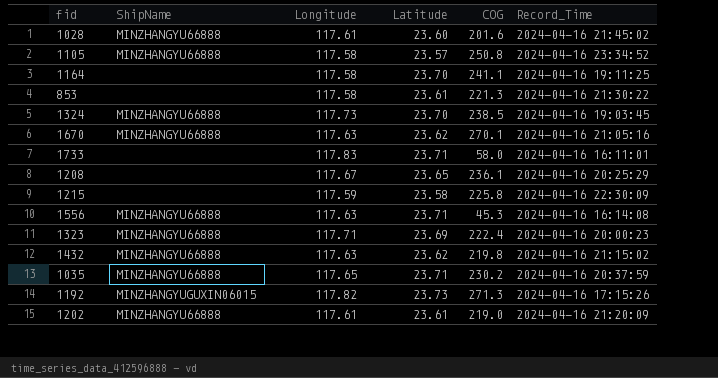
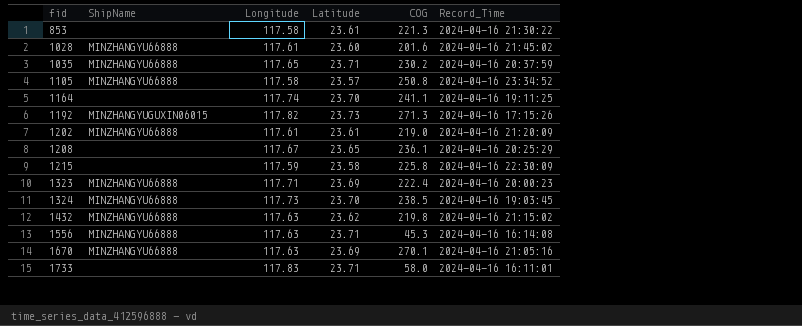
row order: none -> fid ascending
1164 | Longitude: 117.58 -> 117.74
1670 | Latitude: 23.62 -> 23.69

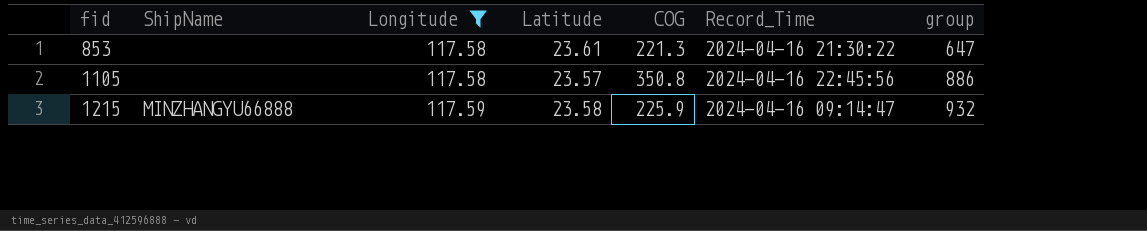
filter: none -> Longitude <= 117.59
column group | position: none -> 7
1105 | ShipName: MINZHANGYU66888 -> none
1105 | COG: 250.8 -> 350.8
1105 | Record_Time: 2024-04-16 23:34:52 -> 2024-04-16 22:45:56
1215 | ShipName: none -> MINZHANGYU66888
1215 | COG: 225.8 -> 225.9
1215 | Record_Time: 2024-04-16 22:30:09 -> 2024-04-16 09:14:47

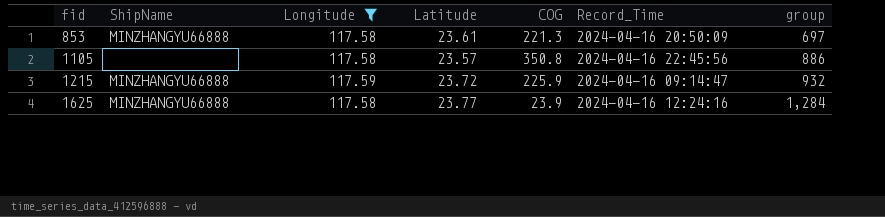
853 | ShipName: none -> MINZHANGYU66888
853 | Record_Time: 2024-04-16 21:30:22 -> 2024-04-16 20:50:09
853 | group: 647 -> 697
1215 | Latitude: 23.58 -> 23.72
row 1625: none -> MINZHANGYU66888 | 117.58 | 23.77 | 23.9 | 2024-04-16 12:24:16 | 1,284

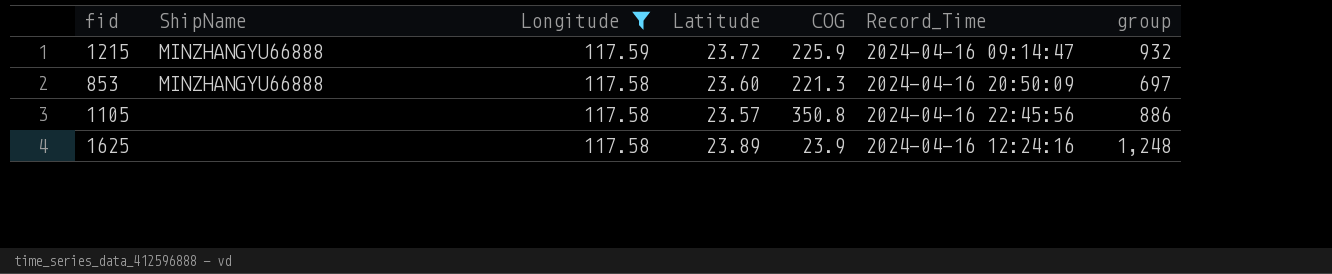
row order: fid ascending -> Longitude descending
853 | Latitude: 23.61 -> 23.60
1625 | ShipName: MINZHANGYU66888 -> none
1625 | Latitude: 23.77 -> 23.89
1625 | group: 1,284 -> 1,248

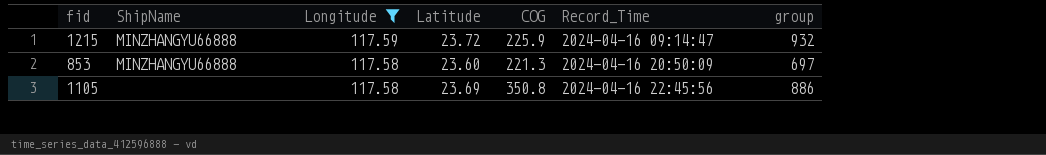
row 1625: none | 117.58 | 23.89 | 23.9 | 2024-04-16 12:24:16 | 1,248 -> none
1105 | Latitude: 23.57 -> 23.69

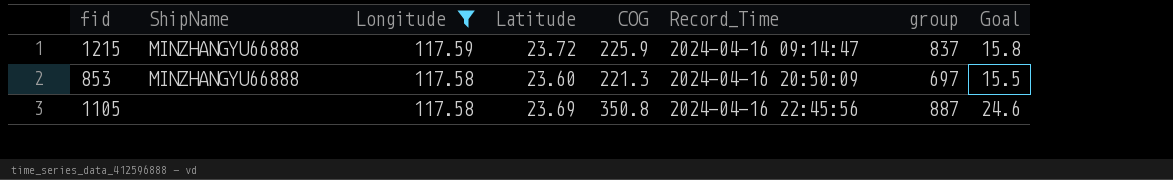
column Goal | formula: none -> [COG] * 0.07
1215 | group: 932 -> 837
1105 | group: 886 -> 887

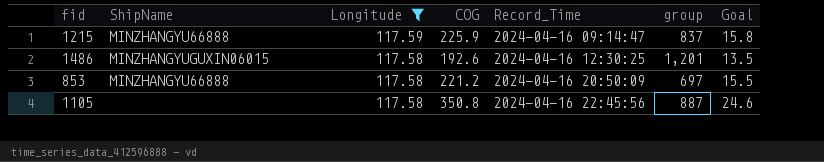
column Latitude | position: 4 -> none
row 1486: none -> MINZHANGYUGUXIN06015 | 117.58 | 192.6 | 2024-04-16 12:30:25 | 1,201 | 13.5
853 | COG: 221.3 -> 221.2

